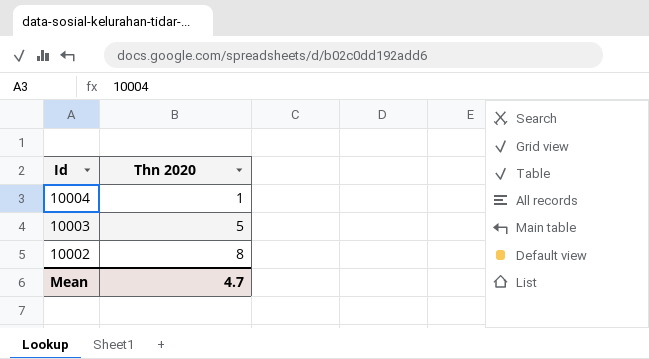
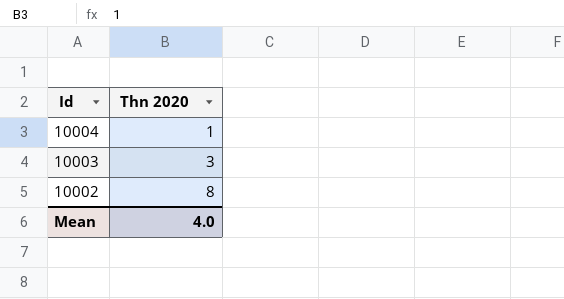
10003 | Thn 2020: 5 -> 3
Mean | Thn 2020: 4.7 -> 4.0

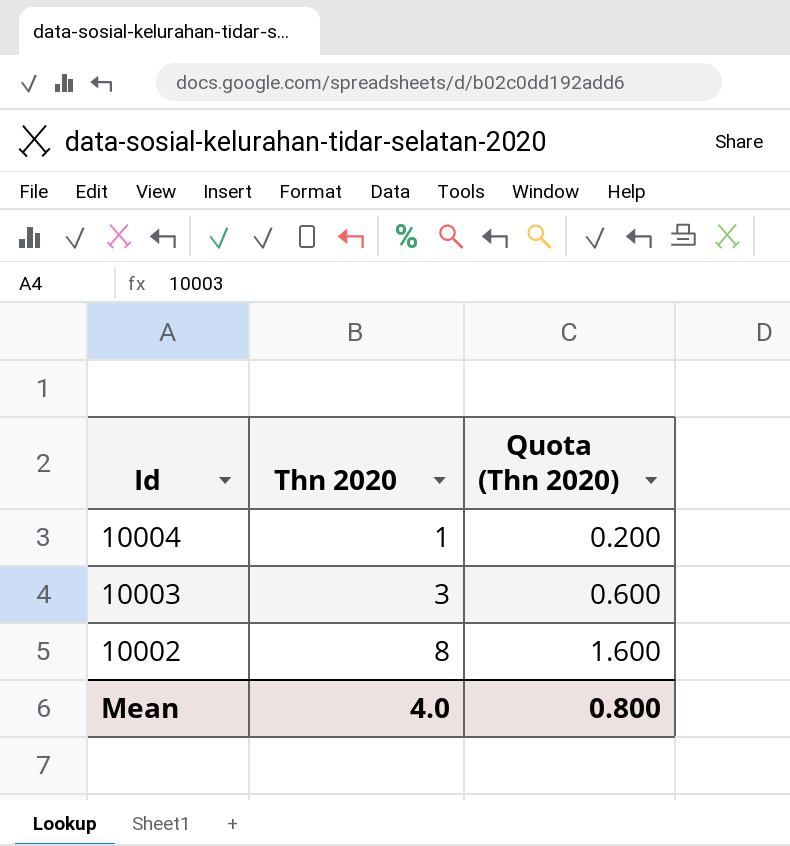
column Quota (Thn 2020) | formula: none -> [Thn 2020] * 0.2

